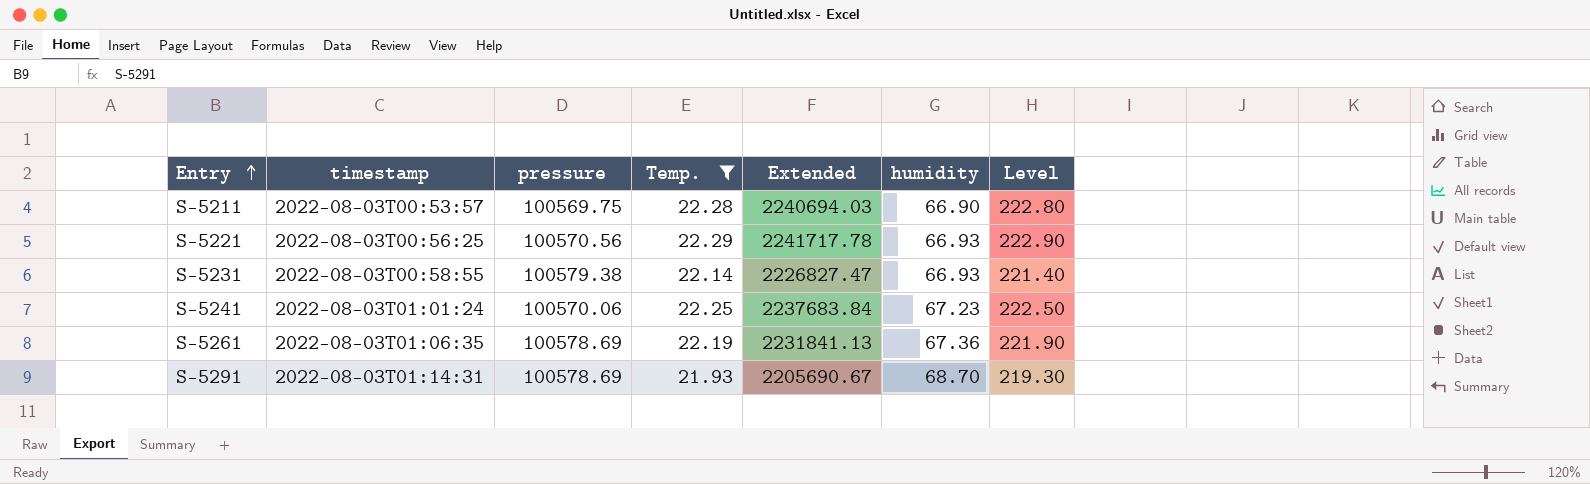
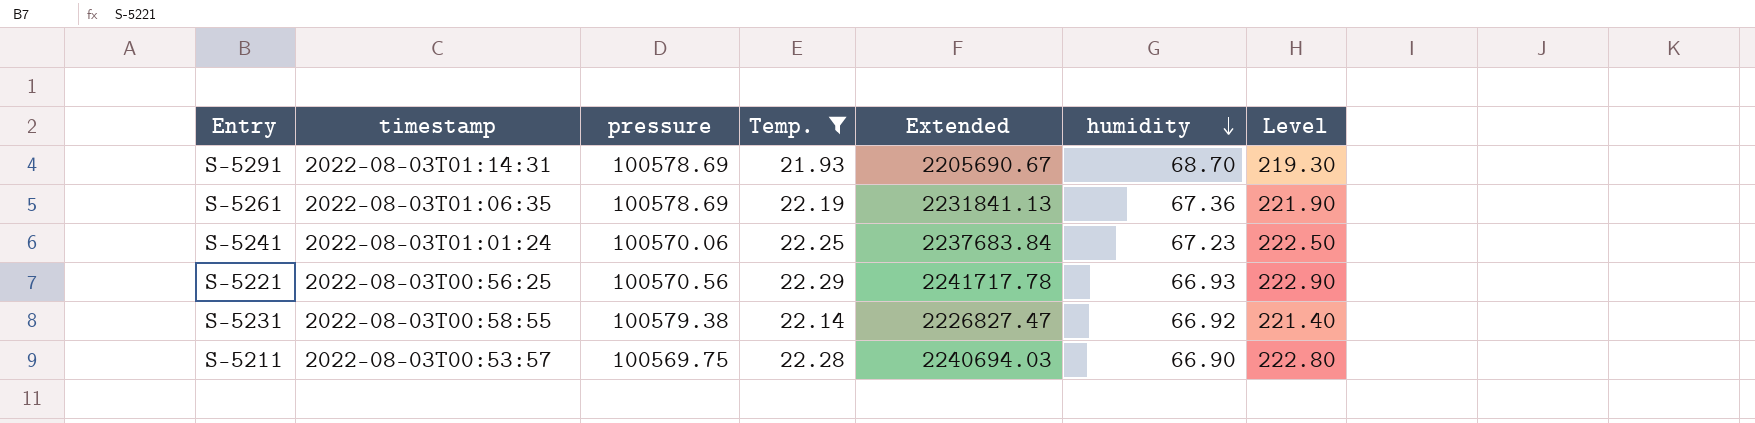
row order: Entry ascending -> humidity descending
S-5231 | humidity: 66.93 -> 66.92

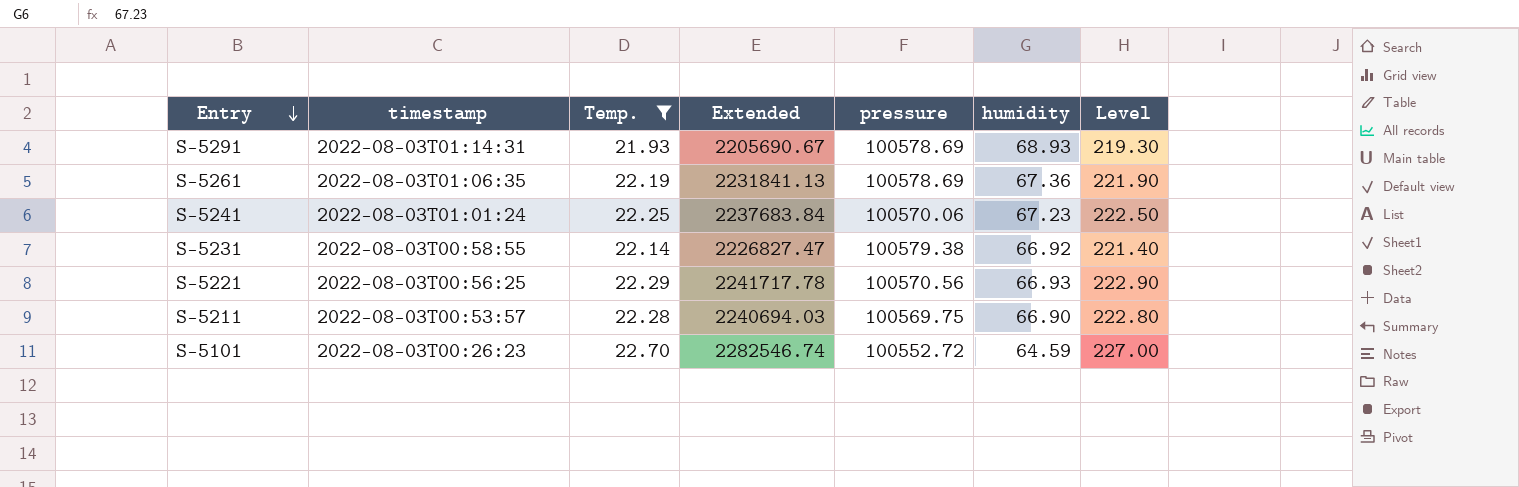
row order: humidity descending -> Entry descending
column pressure | position: 3 -> 5
S-5291 | humidity: 68.70 -> 68.93
row S-5101: none -> 2022-08-03T00:26:23 | 22.70 | 2282546.74 | 100552.72 | 64.59 | 227.00

